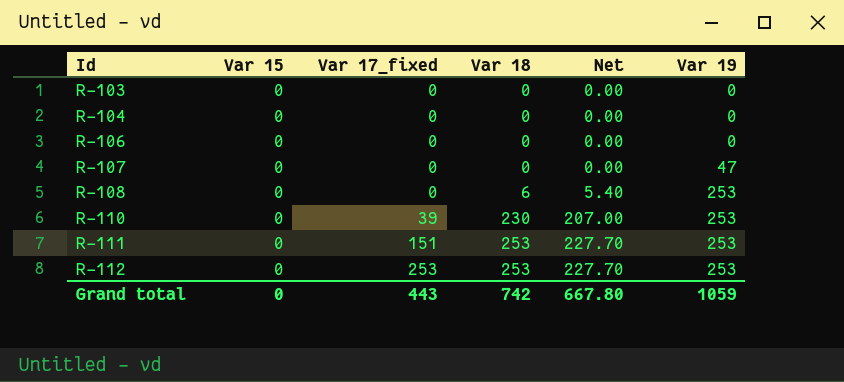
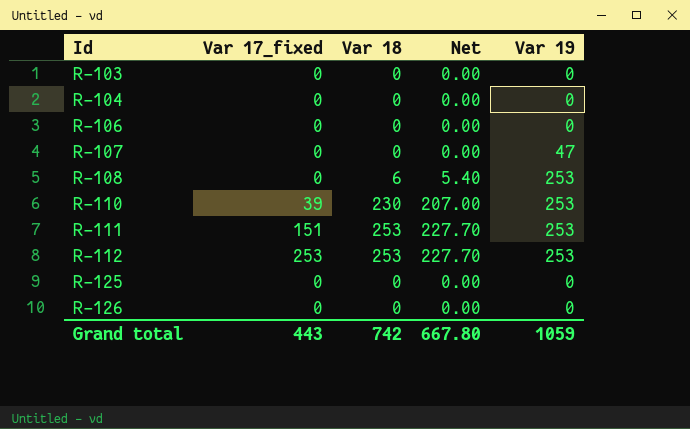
column Var 15 | position: 2 -> none
row R-125: none -> 0 | 0 | 0.00 | 0
row R-126: none -> 0 | 0 | 0.00 | 0

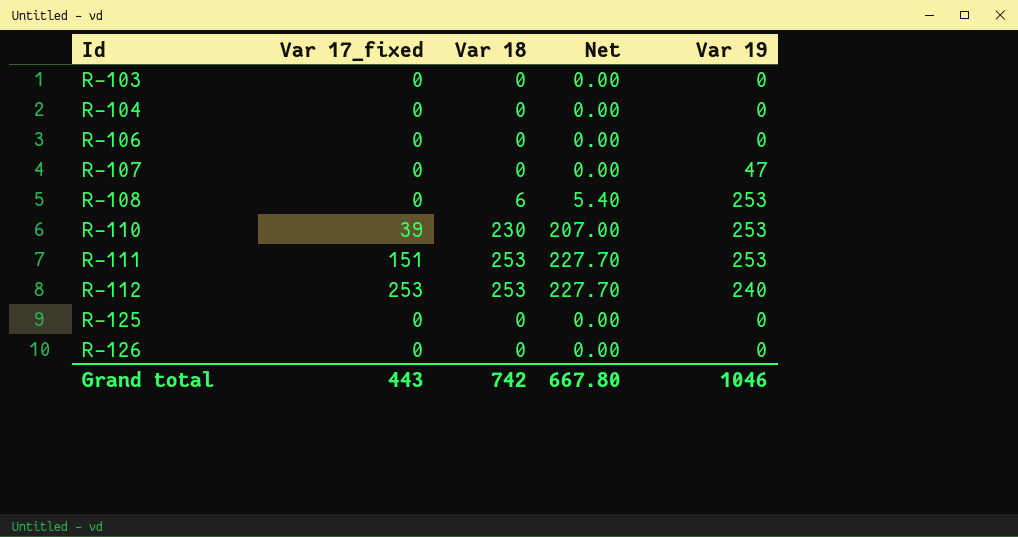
R-112 | Var 19: 253 -> 240
Grand total | Var 19: 1059 -> 1046

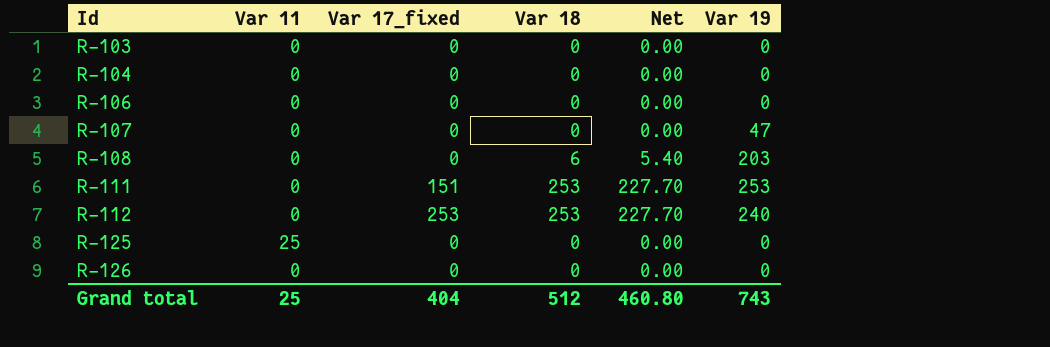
column Var 11 | position: none -> 2
row R-110: 39 | 230 | 207.00 | 253 -> none
R-108 | Var 19: 253 -> 203
Grand total | Var 17_fixed: 443 -> 404
Grand total | Var 18: 742 -> 512
Grand total | Net: 667.80 -> 460.80
Grand total | Var 19: 1046 -> 743

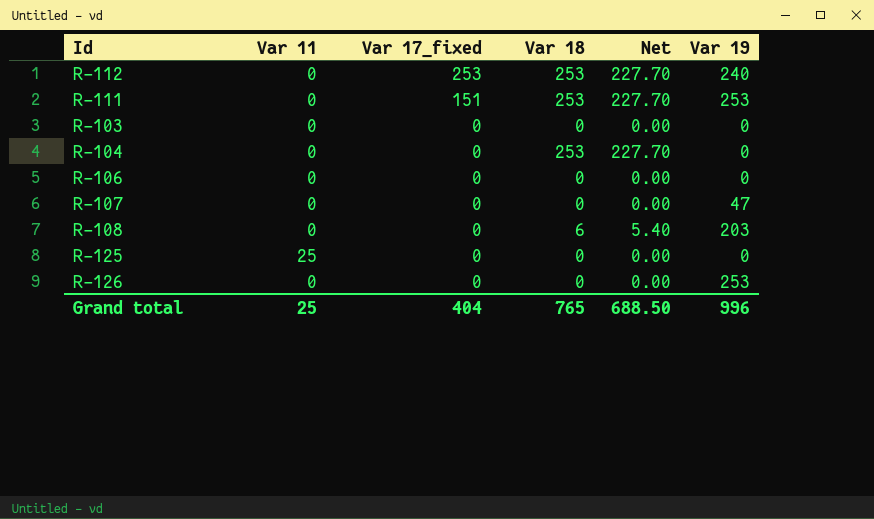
row order: Id ascending -> Var 17_fixed descending
R-104 | Var 18: 0 -> 253
R-104 | Net: 0.00 -> 227.70
R-126 | Var 19: 0 -> 253
Grand total | Var 18: 512 -> 765
Grand total | Net: 460.80 -> 688.50
Grand total | Var 19: 743 -> 996

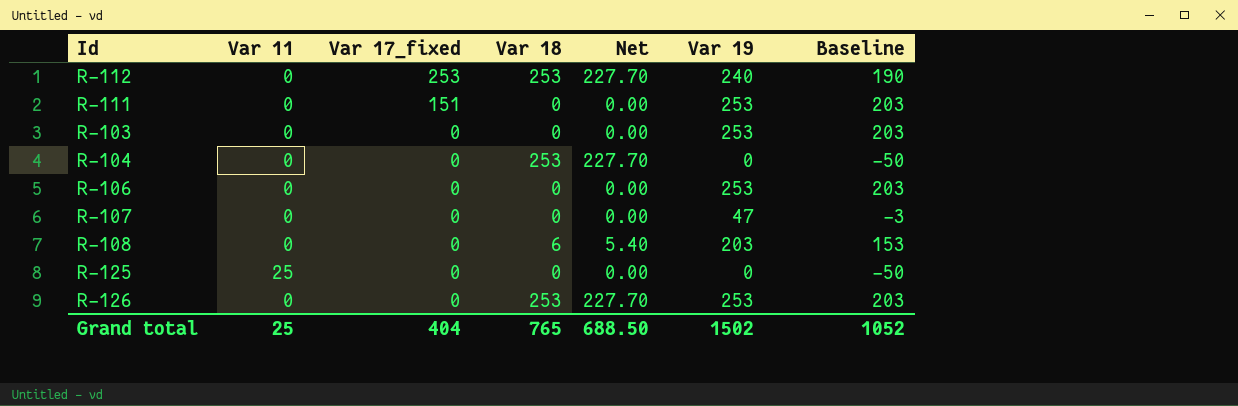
column Baseline | formula: none -> [Var 19] - 50
R-111 | Var 18: 253 -> 0
R-111 | Net: 227.70 -> 0.00
R-103 | Var 19: 0 -> 253
R-106 | Var 19: 0 -> 253
R-126 | Var 18: 0 -> 253
R-126 | Net: 0.00 -> 227.70
Grand total | Var 19: 996 -> 1502

